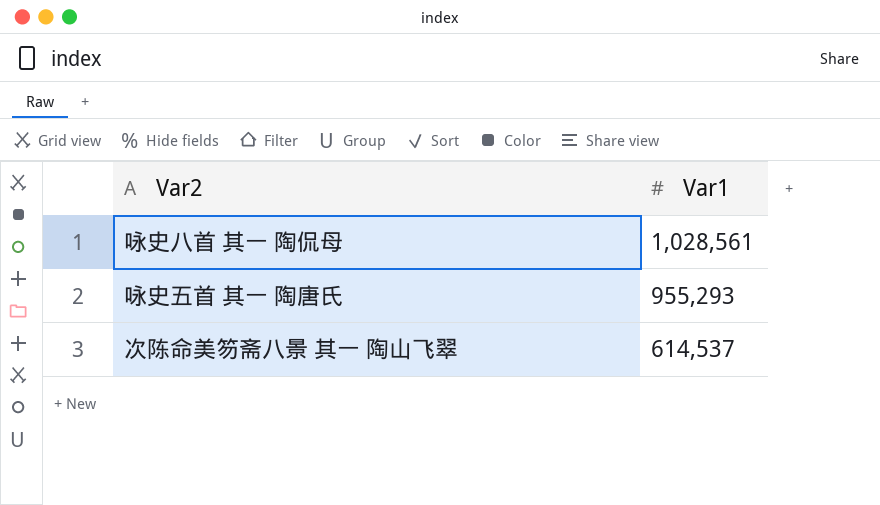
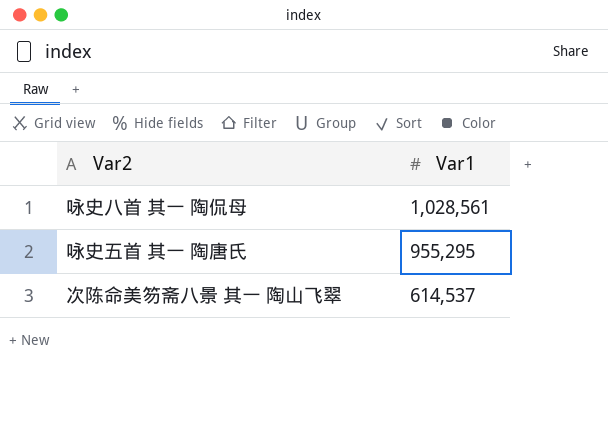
咏史五首 其一 陶唐氏 | Var1: 955,293 -> 955,295

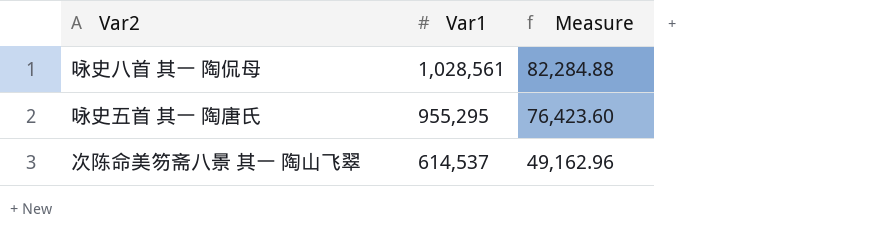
column Measure | formula: none -> [Var1] * 0.08

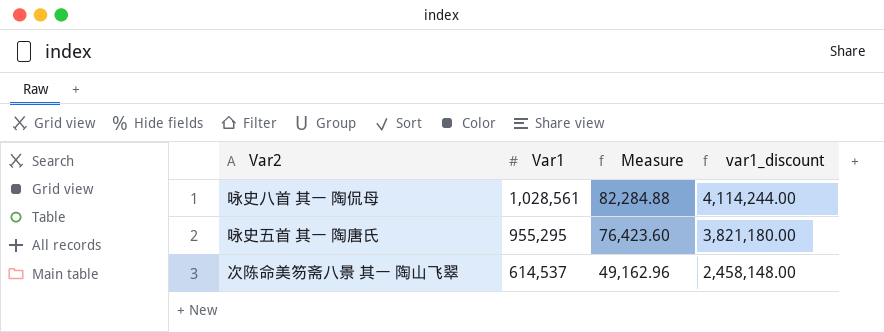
column var1_discount | formula: none -> [Var1] * 4

